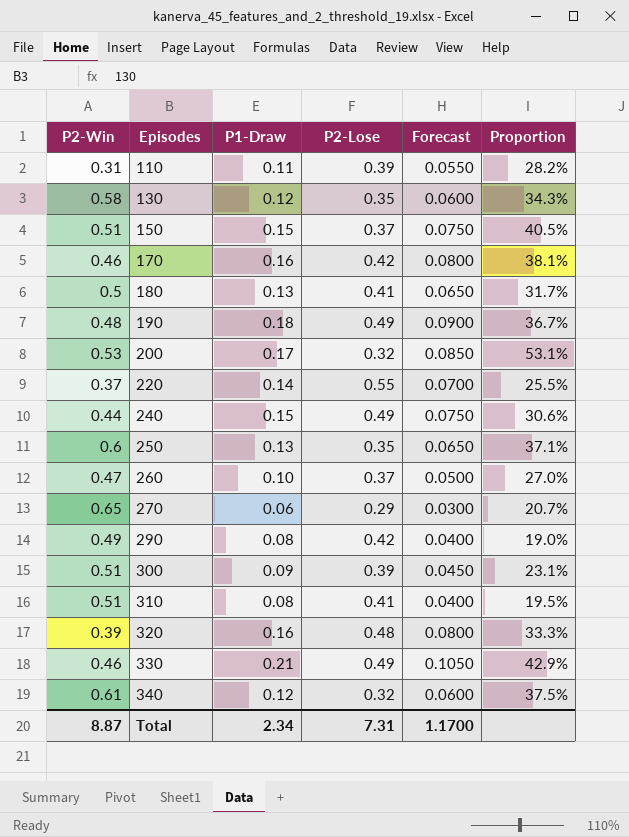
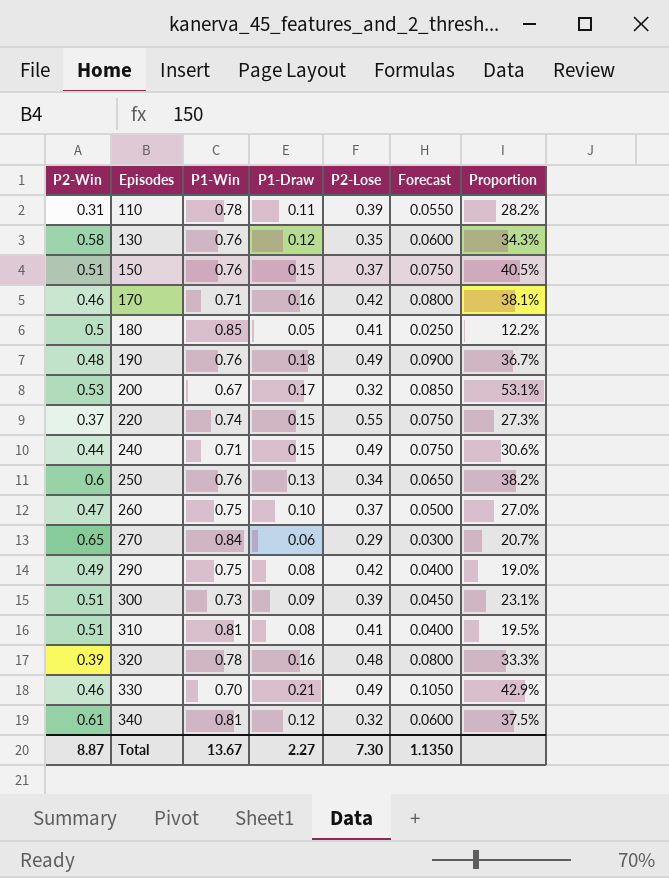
column P1-Win | position: none -> 3
180 | P1-Draw: 0.13 -> 0.05
180 | Forecast: 0.0650 -> 0.0250
180 | Proportion: 31.7% -> 12.2%
220 | P1-Draw: 0.14 -> 0.15
220 | Forecast: 0.0700 -> 0.0750
220 | Proportion: 25.5% -> 27.3%
250 | P2-Lose: 0.35 -> 0.34
250 | Proportion: 37.1% -> 38.2%
Total | P1-Draw: 2.34 -> 2.27
Total | P2-Lose: 7.31 -> 7.30
Total | Forecast: 1.1700 -> 1.1350

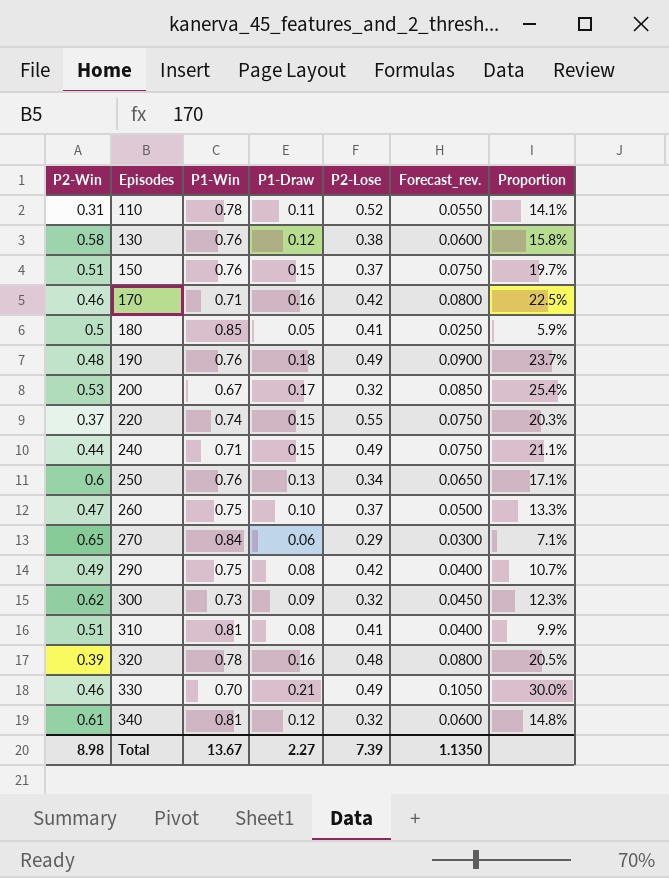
column name: Forecast -> Forecast_rev.
column Proportion | formula: [P1-Draw] / [P2-Lose] -> [P1-Draw] / [P1-Win]
110 | P2-Lose: 0.39 -> 0.52
130 | P2-Lose: 0.35 -> 0.38
300 | P2-Win: 0.51 -> 0.62
300 | P2-Lose: 0.39 -> 0.32
Total | P2-Win: 8.87 -> 8.98
Total | P2-Lose: 7.30 -> 7.39

